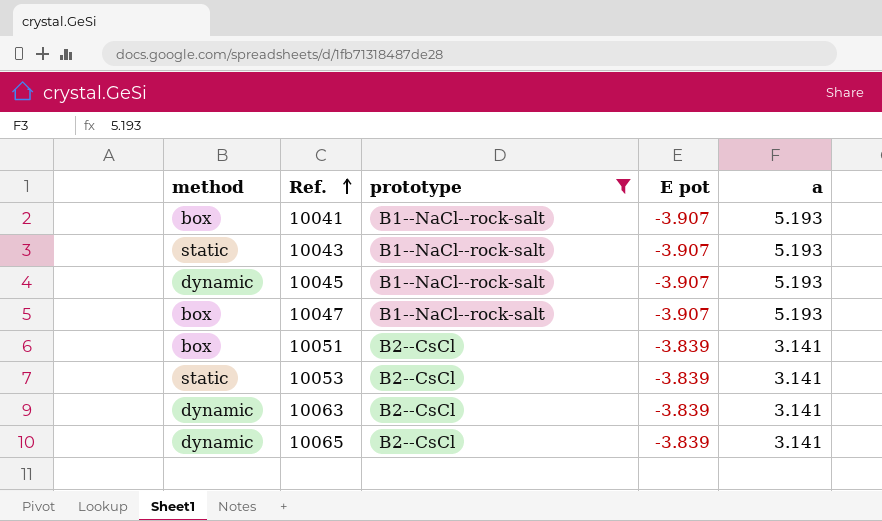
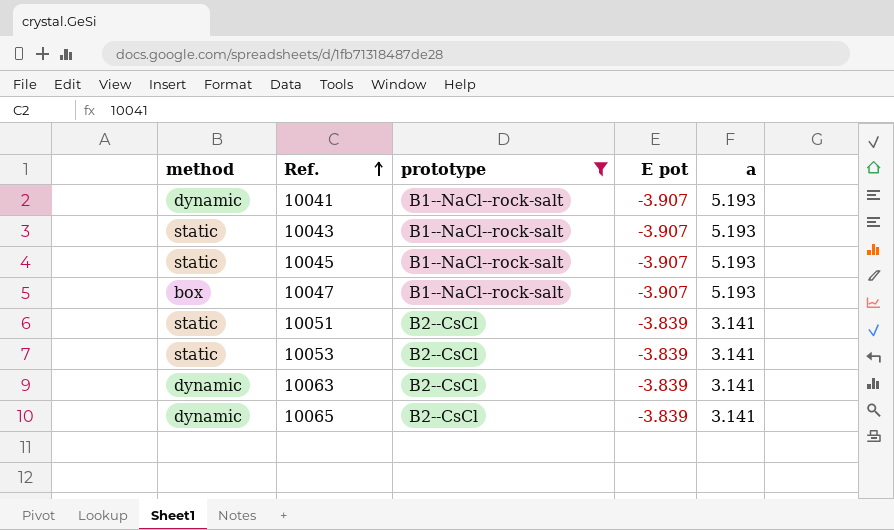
10041 | method: box -> dynamic
10045 | method: dynamic -> static
10051 | method: box -> static

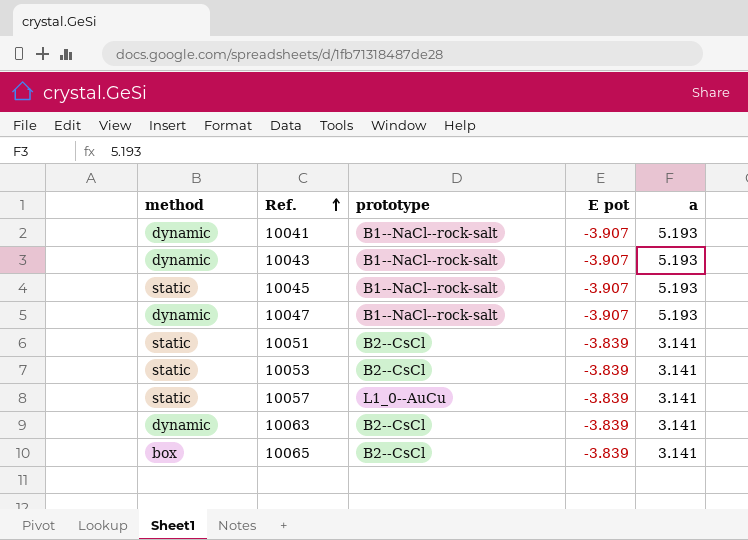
filter: prototype != L1_0--AuCu -> none
10043 | method: static -> dynamic
10047 | method: box -> dynamic
10065 | method: dynamic -> box

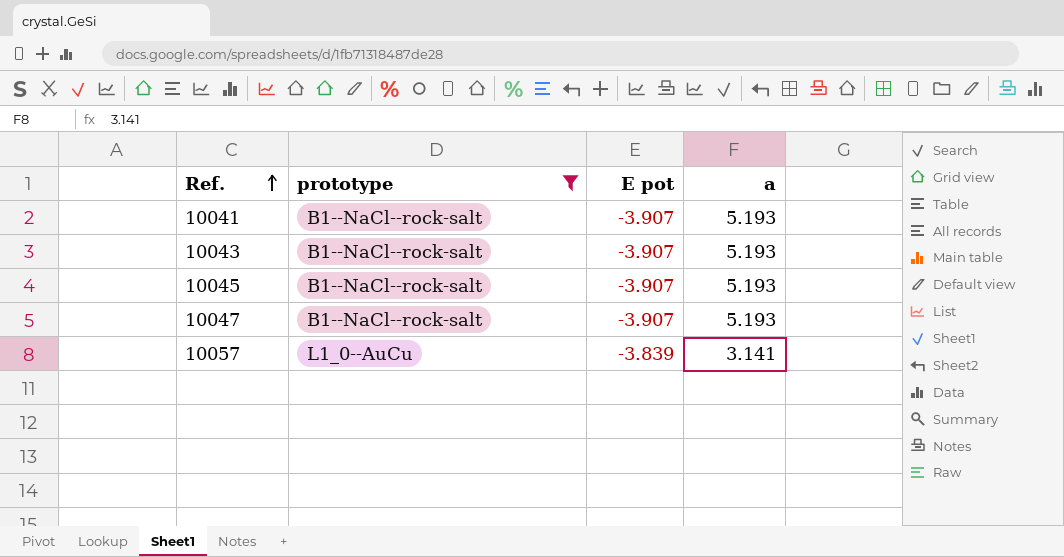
filter: none -> prototype != B2--CsCl
column method | position: 1 -> none

